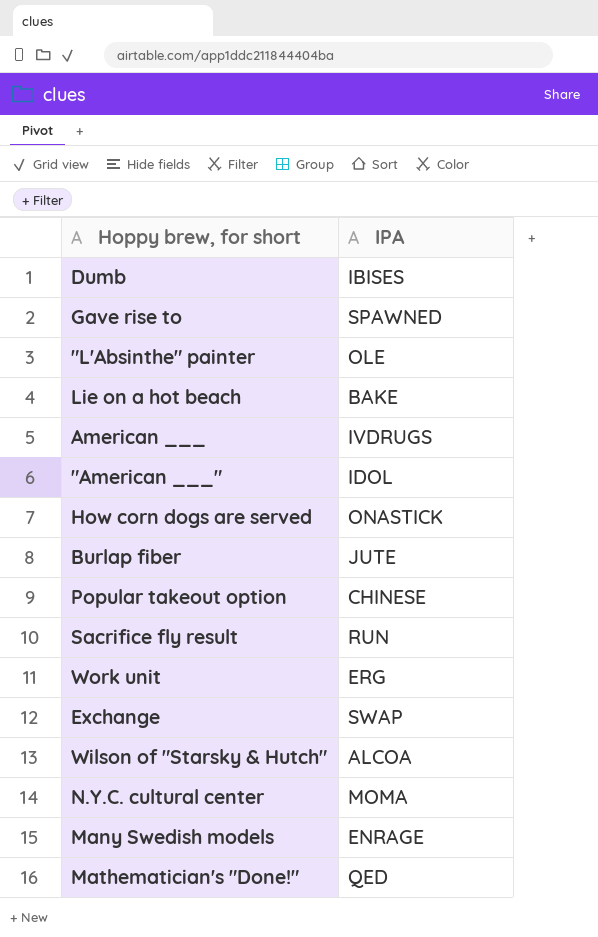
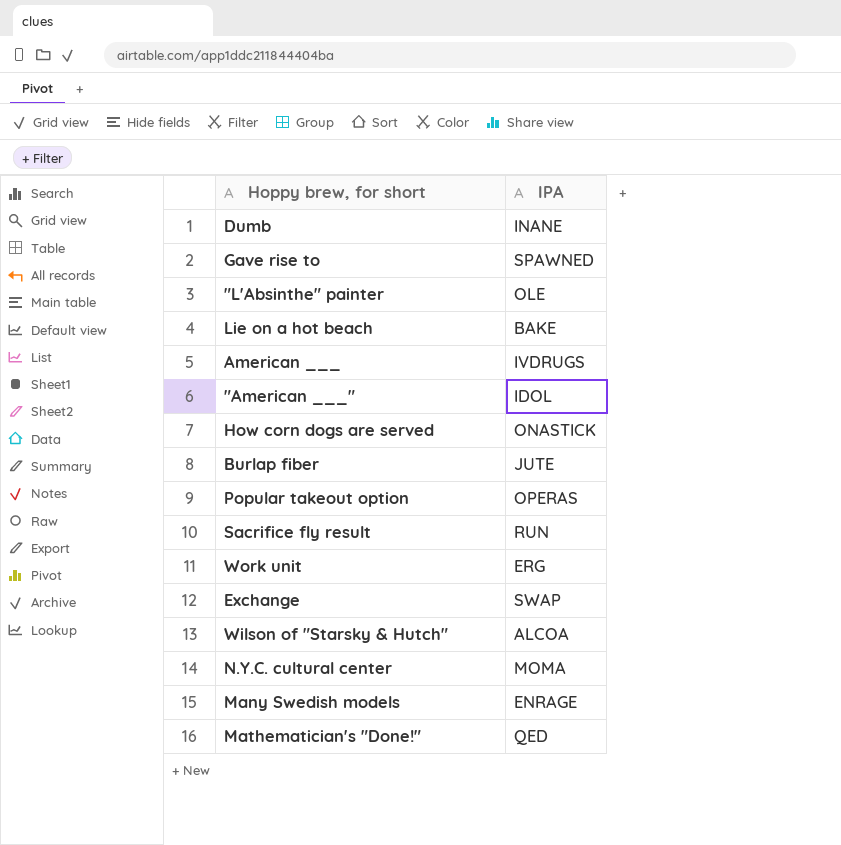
Dumb | IPA: IBISES -> INANE
Popular takeout option | IPA: CHINESE -> OPERAS

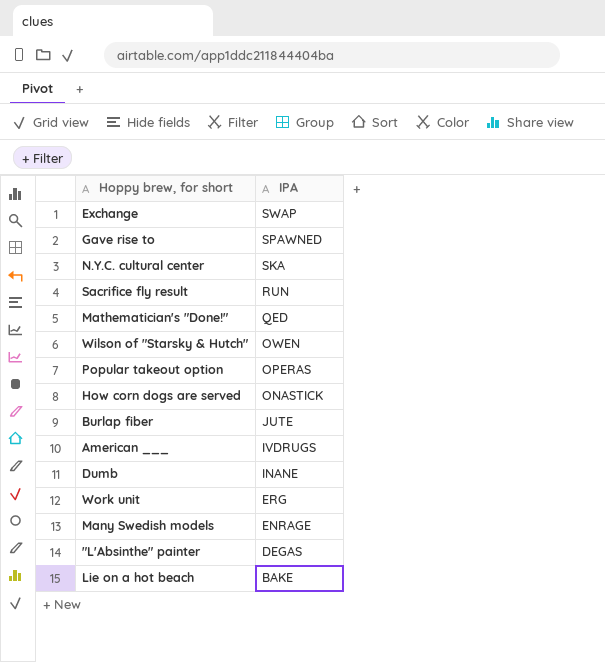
row order: none -> IPA descending
row "American ___": IDOL -> none
N.Y.C. cultural center | IPA: MOMA -> SKA
Wilson of "Starsky & Hutch" | IPA: ALCOA -> OWEN
"L'Absinthe" painter | IPA: OLE -> DEGAS

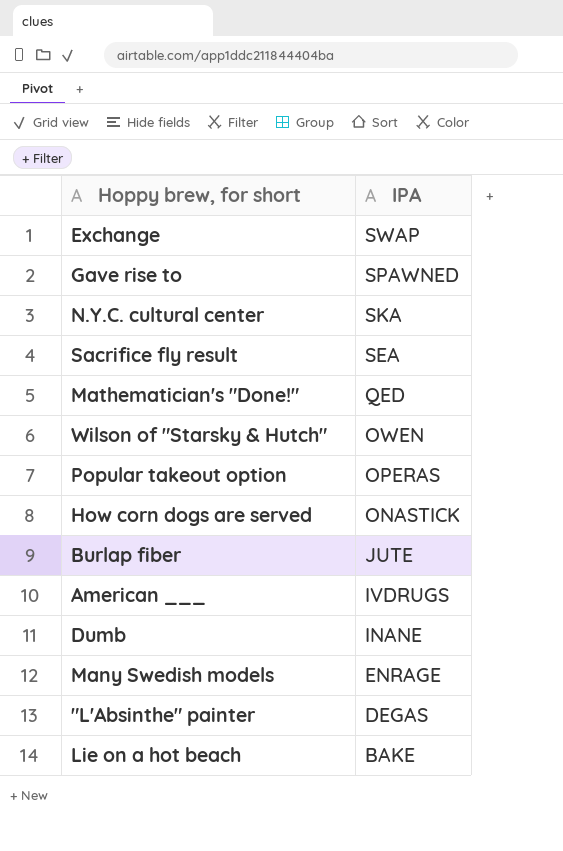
row Work unit: ERG -> none
Sacrifice fly result | IPA: RUN -> SEA

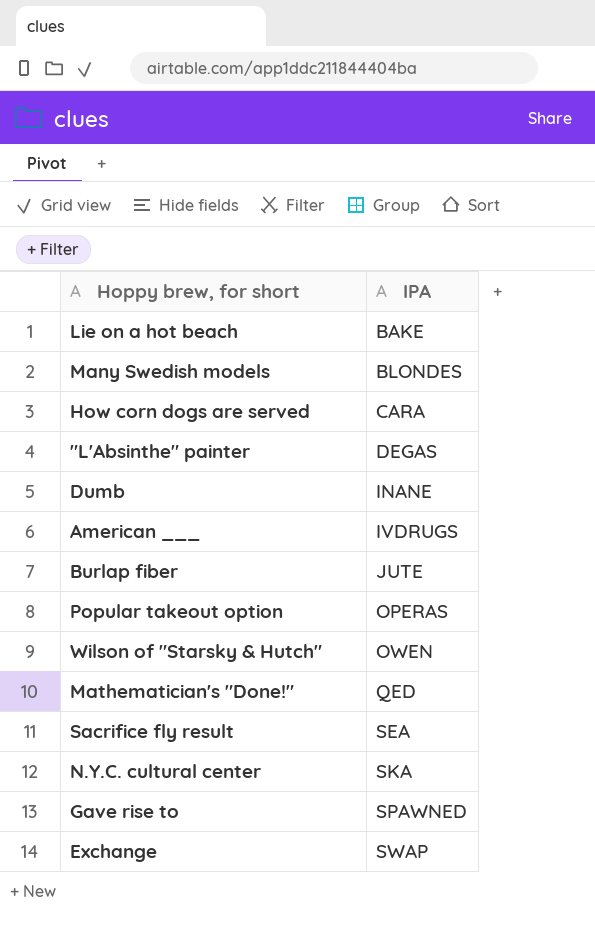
row order: IPA descending -> IPA ascending
Many Swedish models | IPA: ENRAGE -> BLONDES
How corn dogs are served | IPA: ONASTICK -> CARA

